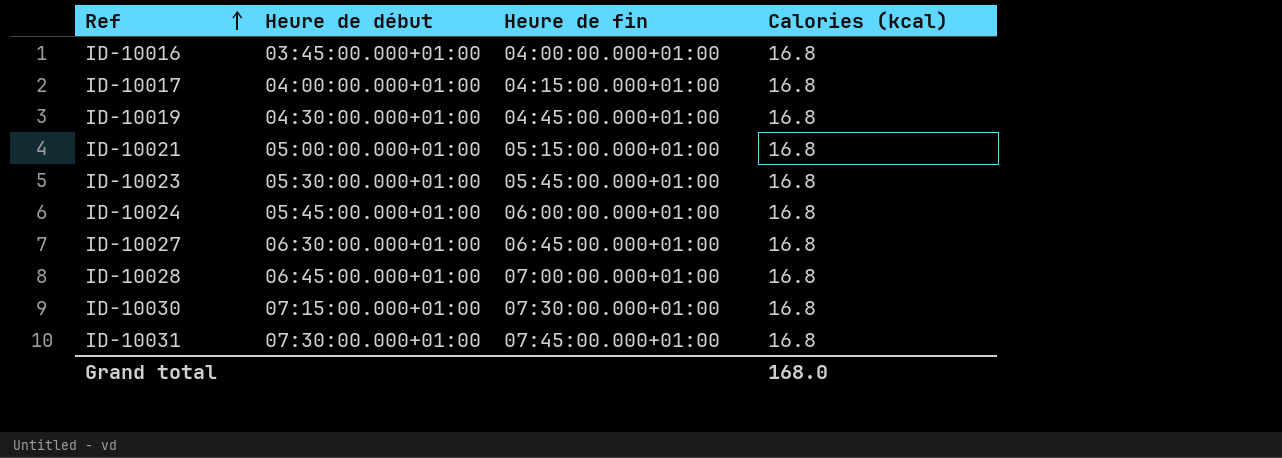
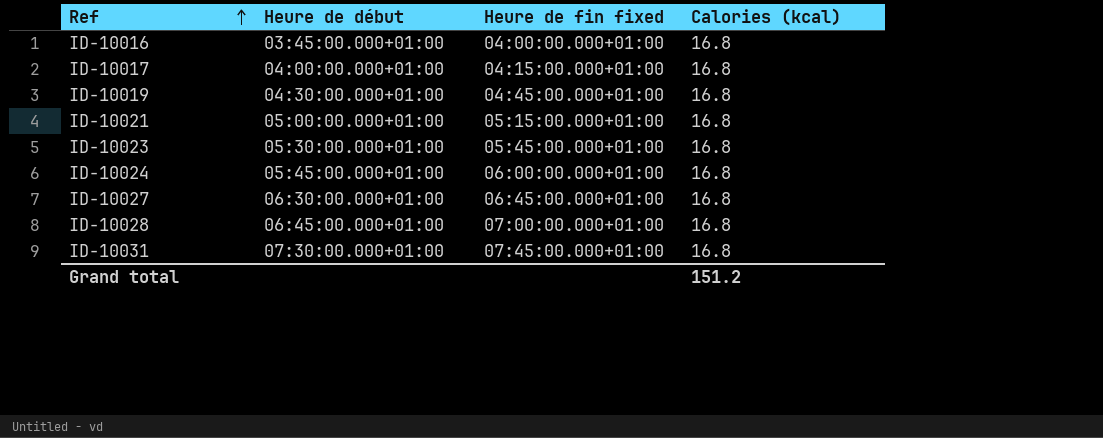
column name: Heure de fin -> Heure de fin fixed
row ID-10030: 07:15:00.000+01:00 | 07:30:00.000+01:00 | 16.8 -> none
Grand total | Calories (kcal): 168.0 -> 151.2

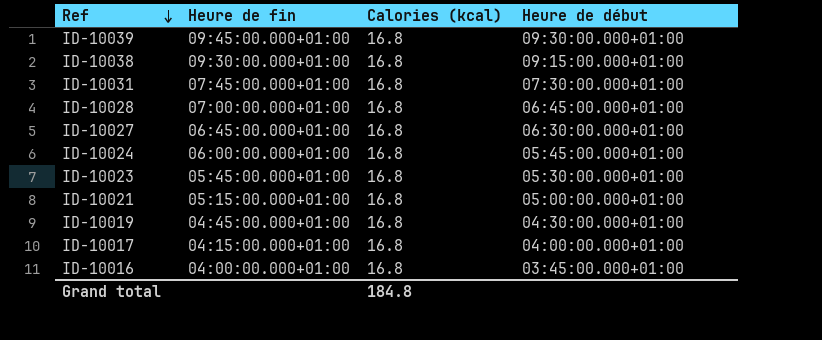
row order: Ref ascending -> Ref descending
column name: Heure de fin fixed -> Heure de fin
column Heure de début | position: 2 -> 4
row ID-10039: none -> 09:45:00.000+01:00 | 16.8 | 09:30:00.000+01:00
row ID-10038: none -> 09:30:00.000+01:00 | 16.8 | 09:15:00.000+01:00
Grand total | Calories (kcal): 151.2 -> 184.8

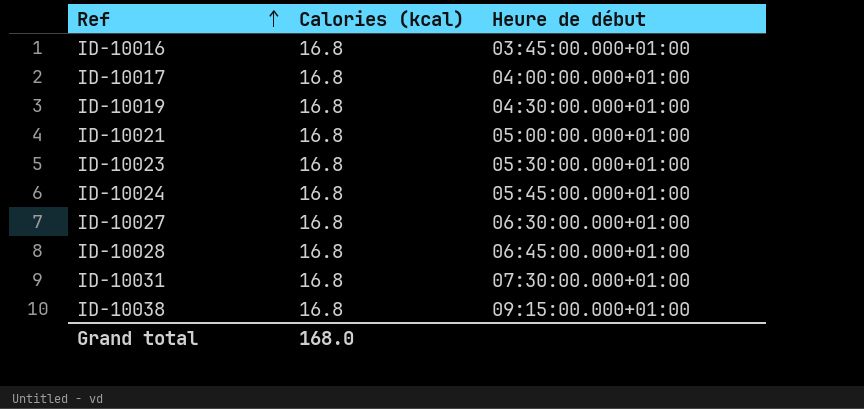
row order: Ref descending -> Ref ascending
column Heure de fin | position: 2 -> none
row ID-10039: 09:45:00.000+01:00 | 16.8 | 09:30:00.000+01:00 -> none
Grand total | Calories (kcal): 184.8 -> 168.0

